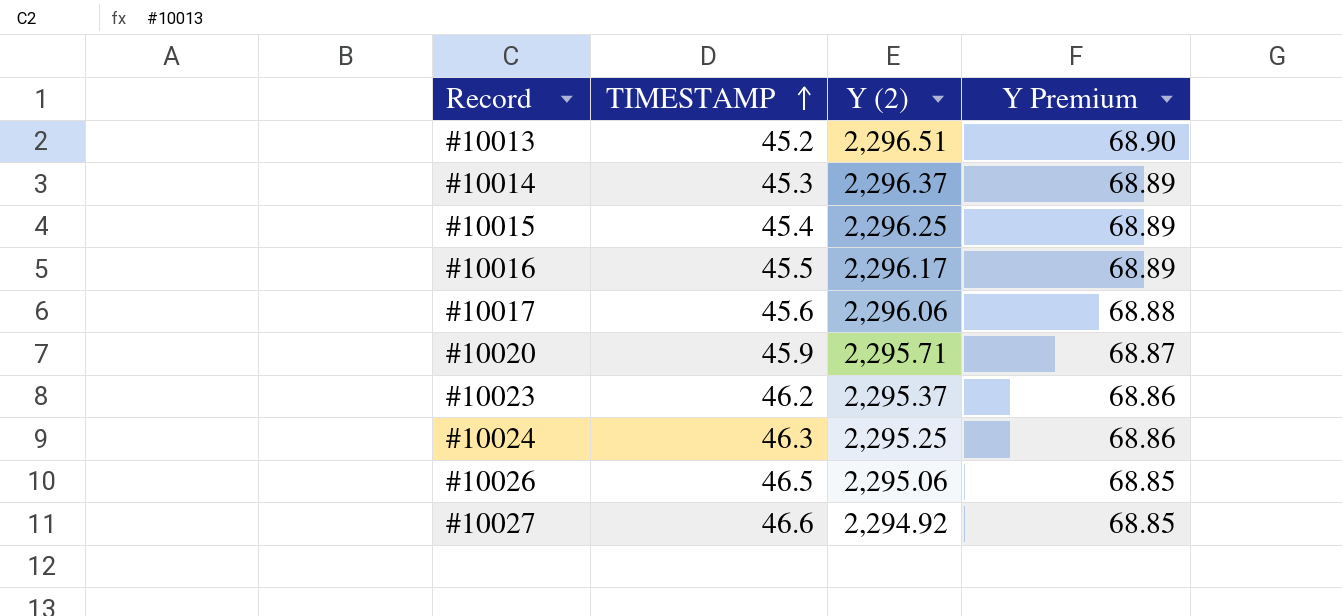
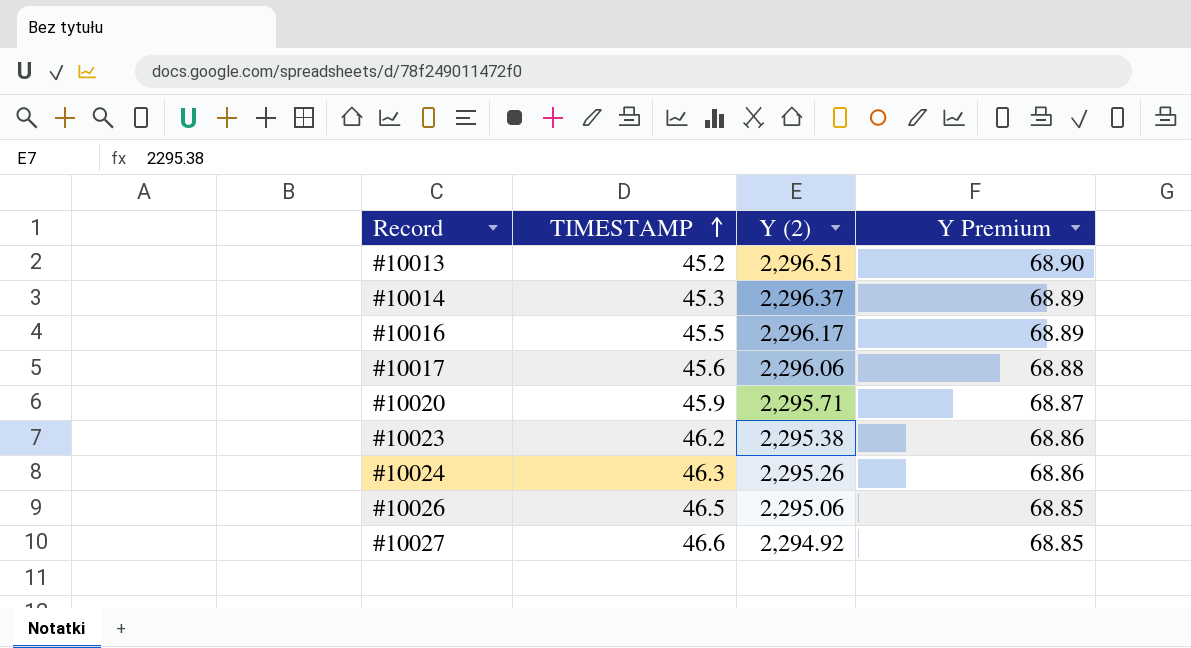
row #10015: 45.4 | 2,296.25 | 68.89 -> none
#10023 | Y (2): 2,295.37 -> 2,295.38
#10024 | Y (2): 2,295.25 -> 2,295.26

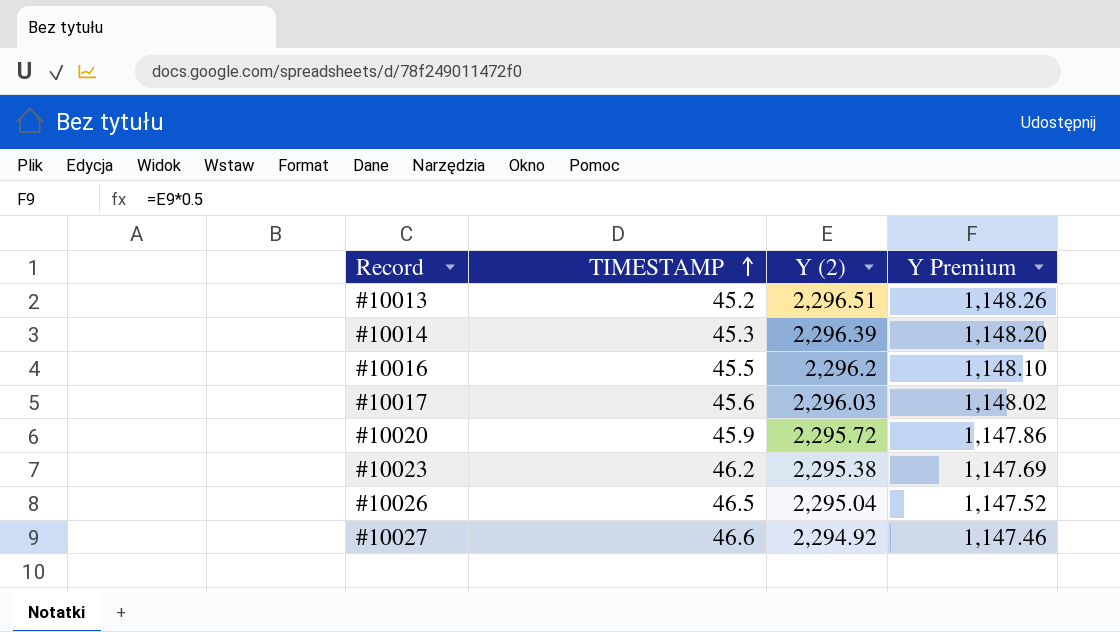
column Y Premium | formula: [Y (2)] * 0.03 -> [Y (2)] * 0.5
row #10024: 46.3 | 2,295.26 | 68.86 -> none
#10014 | Y (2): 2,296.37 -> 2,296.39
#10016 | Y (2): 2,296.17 -> 2,296.2
#10017 | Y (2): 2,296.06 -> 2,296.03
#10020 | Y (2): 2,295.71 -> 2,295.72
#10026 | Y (2): 2,295.06 -> 2,295.04

